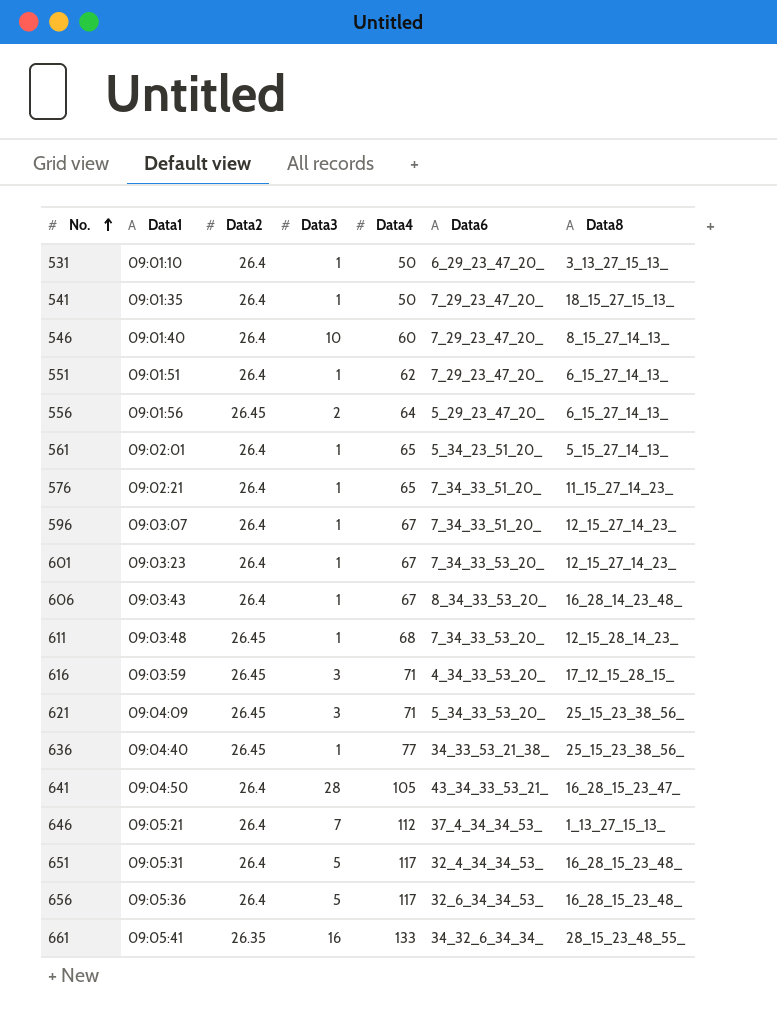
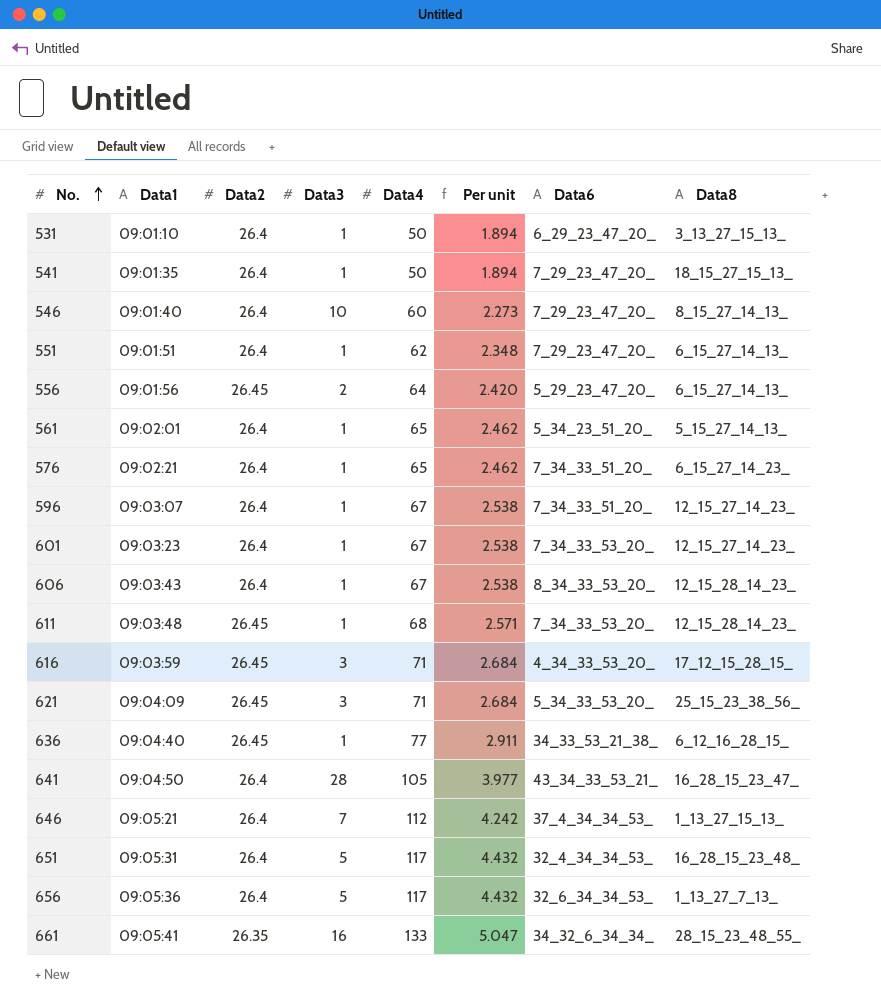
column Per unit | formula: none -> [Data4] / [Data2]
576 | Data8: 11_15_27_14_23_ -> 6_15_27_14_23_
606 | Data8: 16_28_14_23_48_ -> 12_15_28_14_23_
636 | Data8: 25_15_23_38_56_ -> 6_12_16_28_15_
656 | Data8: 16_28_15_23_48_ -> 1_13_27_7_13_

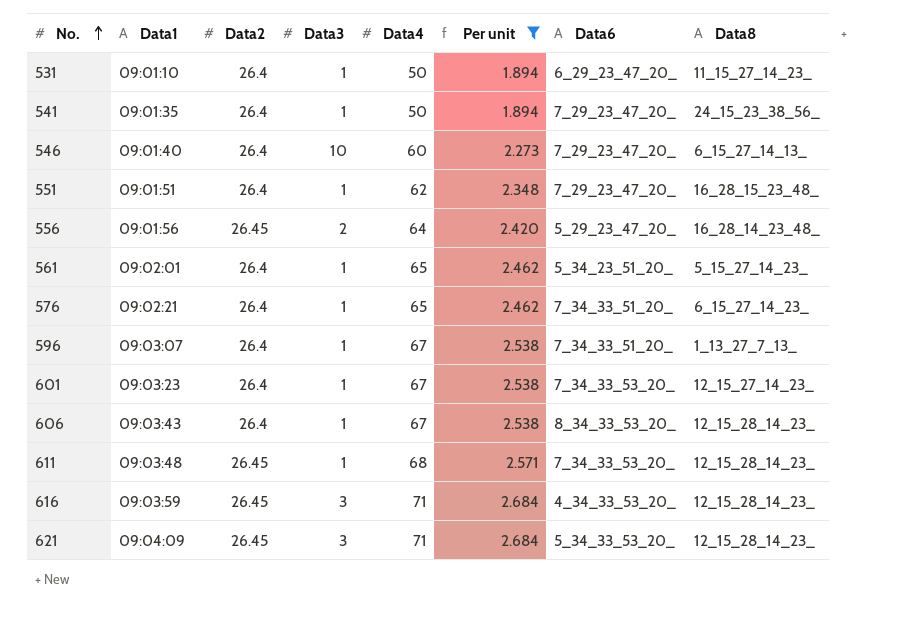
filter: none -> Per unit <= 2.684
531 | Data8: 3_13_27_15_13_ -> 11_15_27_14_23_
541 | Data8: 18_15_27_15_13_ -> 24_15_23_38_56_
546 | Data8: 8_15_27_14_13_ -> 6_15_27_14_13_
551 | Data8: 6_15_27_14_13_ -> 16_28_15_23_48_
556 | Data8: 6_15_27_14_13_ -> 16_28_14_23_48_
561 | Data8: 5_15_27_14_13_ -> 5_15_27_14_23_
596 | Data8: 12_15_27_14_23_ -> 1_13_27_7_13_
616 | Data8: 17_12_15_28_15_ -> 12_15_28_14_23_
621 | Data8: 25_15_23_38_56_ -> 12_15_28_14_23_

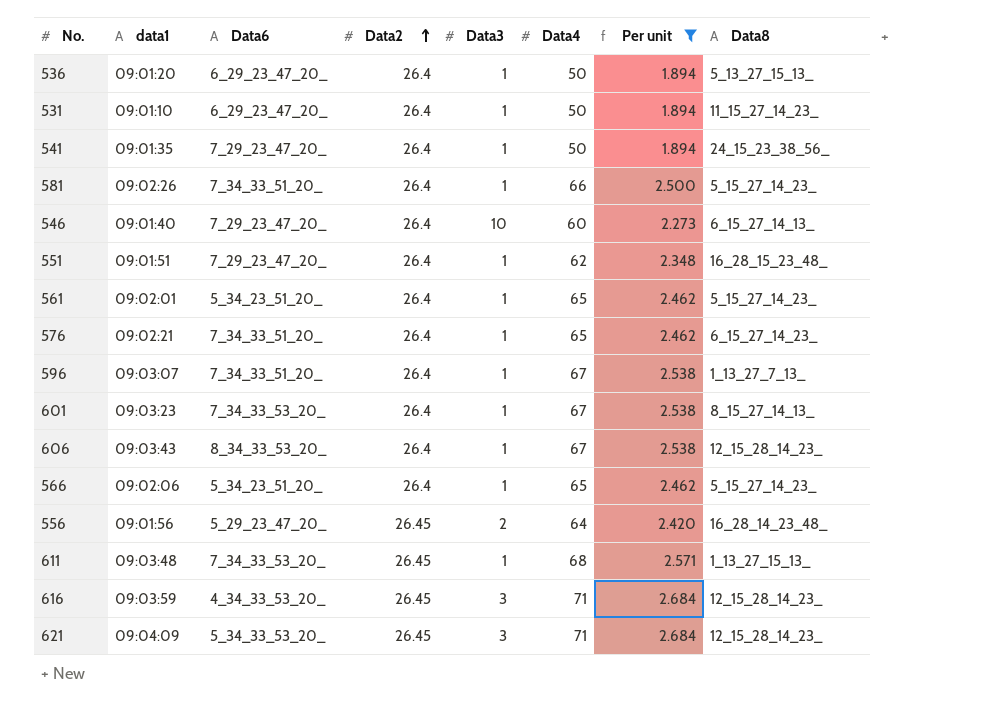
row order: No. ascending -> Data2 ascending
column name: Data1 -> data1
column Data6 | position: 7 -> 3
row 536: none -> 09:01:20 | 6_29_23_47_20_ | 26.4 | 1 | 50 | 1.894 | 5_13_27_15_13_
row 581: none -> 09:02:26 | 7_34_33_51_20_ | 26.4 | 1 | 66 | 2.500 | 5_15_27_14_23_
601 | Data8: 12_15_27_14_23_ -> 8_15_27_14_13_
row 566: none -> 09:02:06 | 5_34_23_51_20_ | 26.4 | 1 | 65 | 2.462 | 5_15_27_14_23_
611 | Data8: 12_15_28_14_23_ -> 1_13_27_15_13_

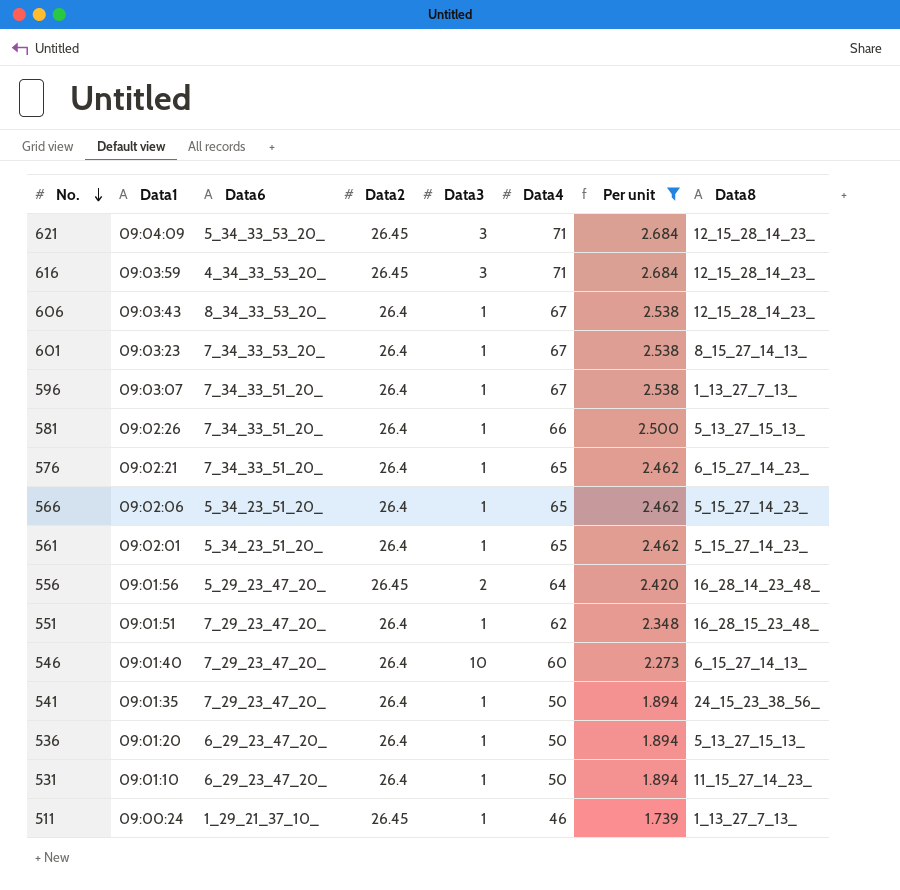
row order: Data2 ascending -> No. descending
column name: data1 -> Data1
row 611: 09:03:48 | 7_34_33_53_20_ | 26.45 | 1 | 68 | 2.571 | 1_13_27_15_13_ -> none
581 | Data8: 5_15_27_14_23_ -> 5_13_27_15_13_
row 511: none -> 09:00:24 | 1_29_21_37_10_ | 26.45 | 1 | 46 | 1.739 | 1_13_27_7_13_

